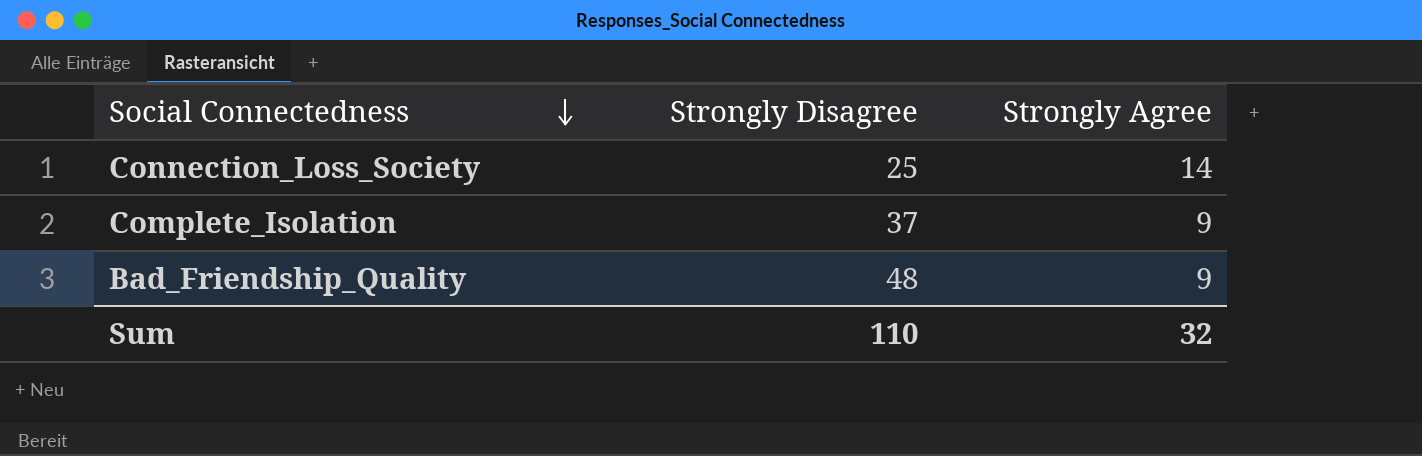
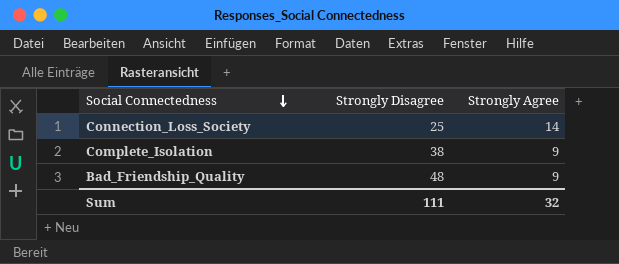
Complete_Isolation | Strongly Disagree: 37 -> 38
Sum | Strongly Disagree: 110 -> 111

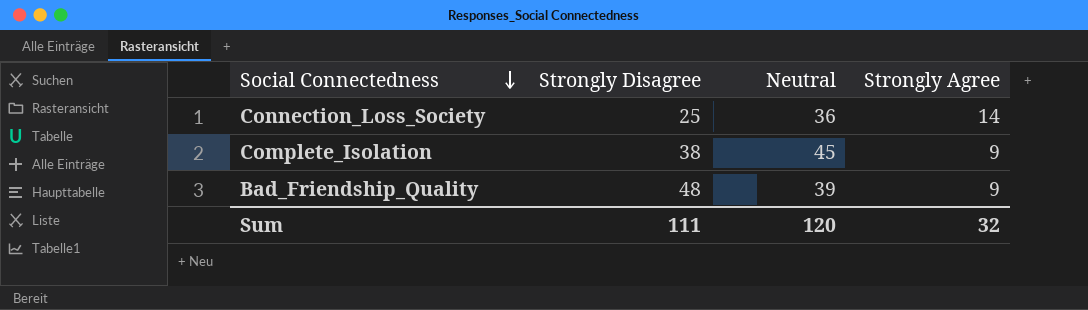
column Neutral | position: none -> 3

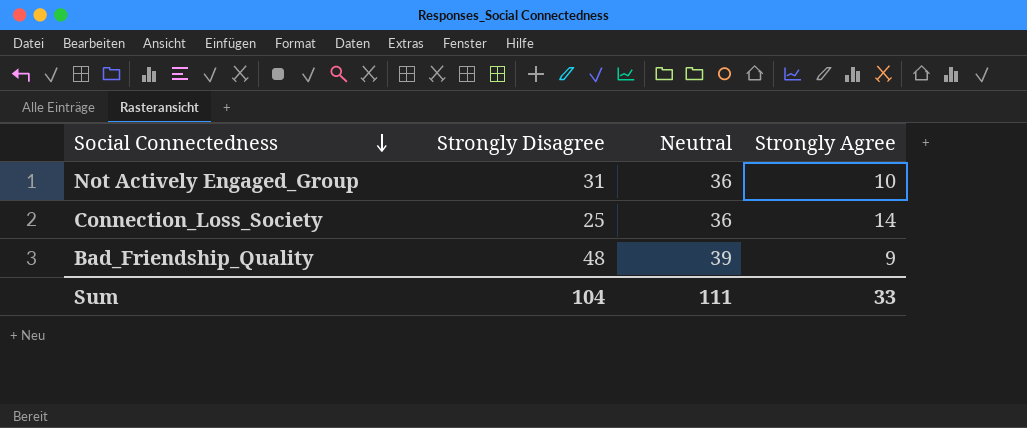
row Complete_Isolation: 38 | 45 | 9 -> none
row Not Actively Engaged_Group: none -> 31 | 36 | 10
Sum | Strongly Disagree: 111 -> 104
Sum | Neutral: 120 -> 111
Sum | Strongly Agree: 32 -> 33

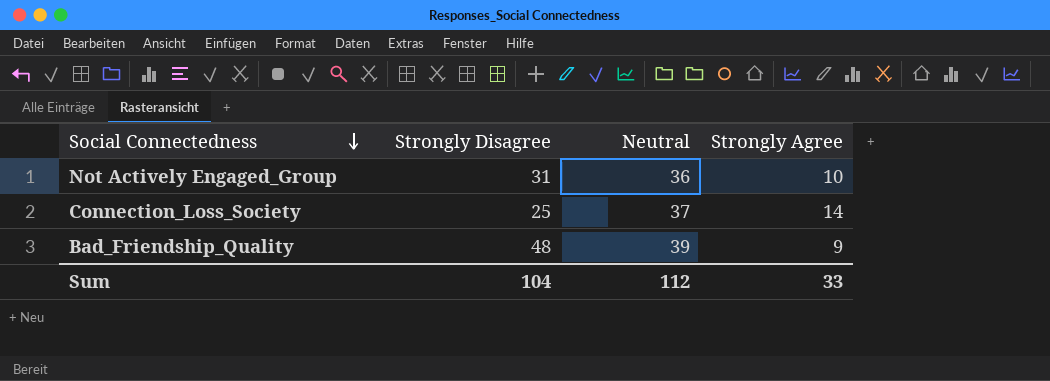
Connection_Loss_Society | Neutral: 36 -> 37
Sum | Neutral: 111 -> 112

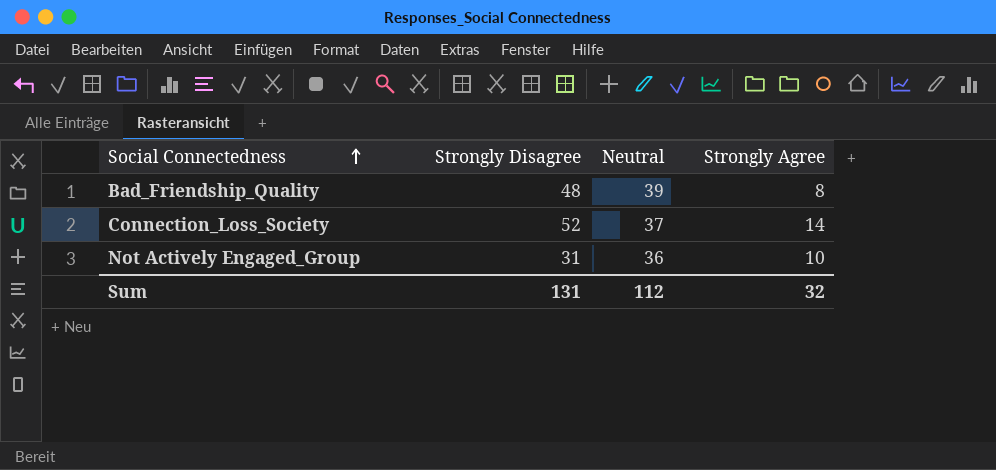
row order: Social Connectedness descending -> Social Connectedness ascending
Bad_Friendship_Quality | Strongly Agree: 9 -> 8
Connection_Loss_Society | Strongly Disagree: 25 -> 52
Sum | Strongly Disagree: 104 -> 131
Sum | Strongly Agree: 33 -> 32

